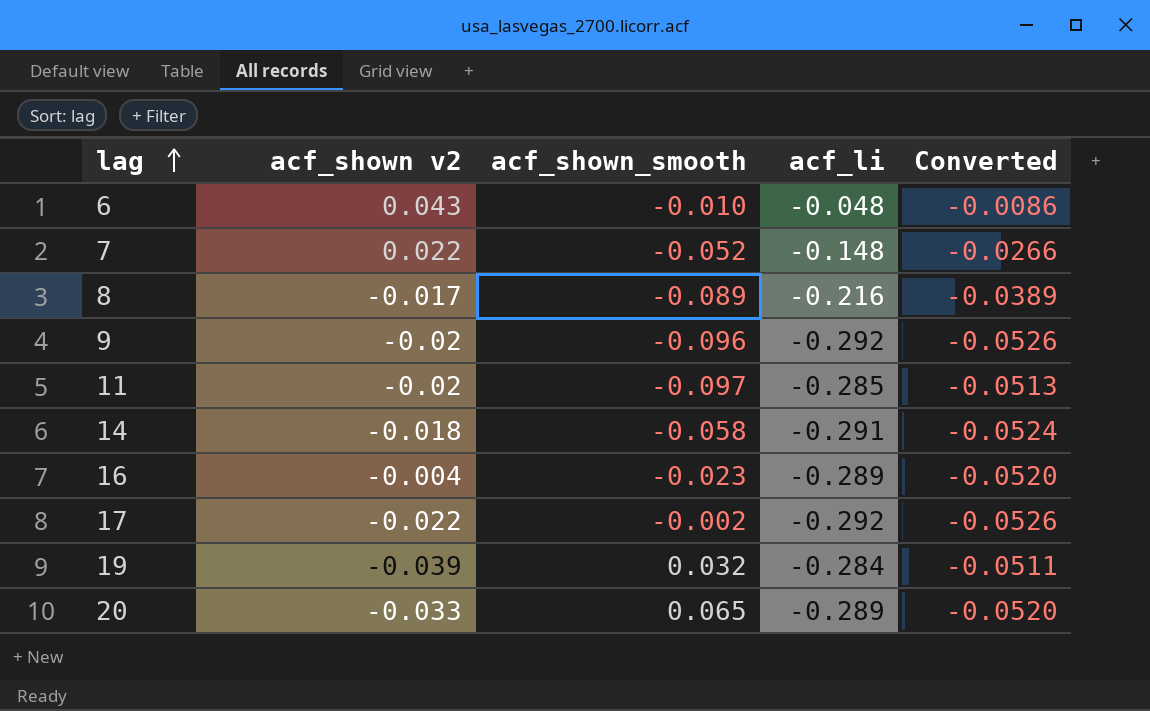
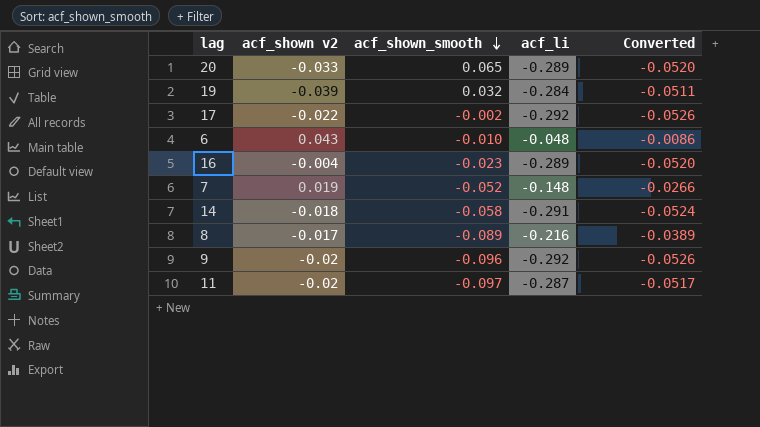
row order: lag ascending -> acf_shown_smooth descending
7 | acf_shown v2: 0.022 -> 0.019
11 | acf_li: -0.285 -> -0.287
11 | Converted: -0.0513 -> -0.0517

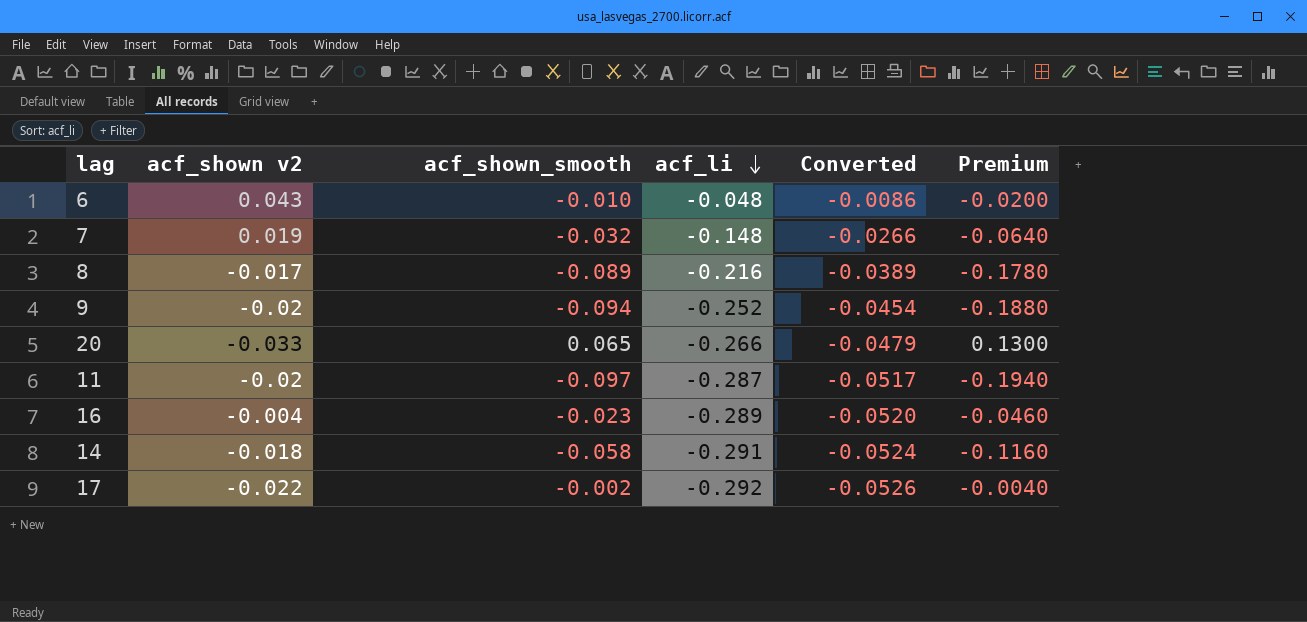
row order: acf_shown_smooth descending -> acf_li descending
column Premium | formula: none -> [acf_shown_smooth] * 2
row 19: -0.039 | 0.032 | -0.284 | -0.0511 -> none
7 | acf_shown_smooth: -0.052 -> -0.032
9 | acf_shown_smooth: -0.096 -> -0.094
9 | acf_li: -0.292 -> -0.252
9 | Converted: -0.0526 -> -0.0454
20 | acf_li: -0.289 -> -0.266
20 | Converted: -0.0520 -> -0.0479

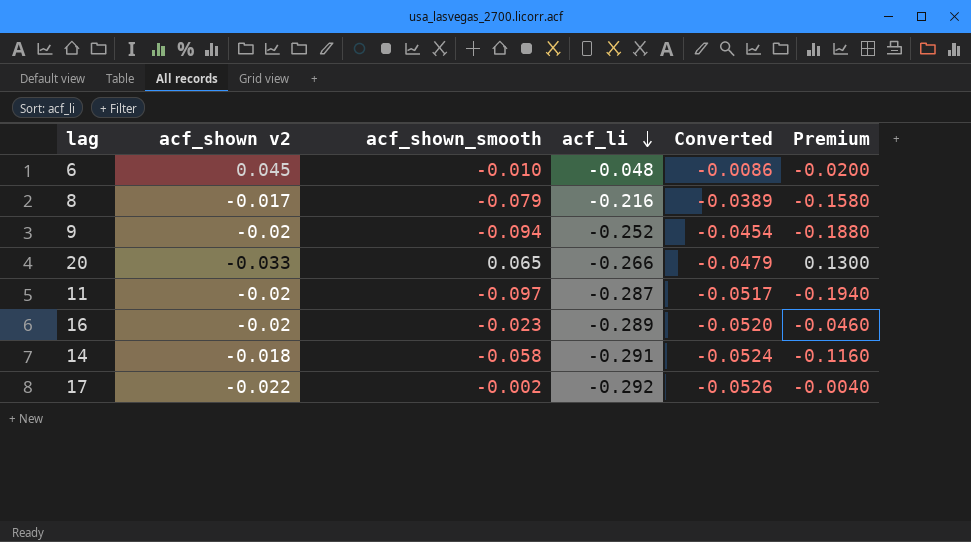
row 7: 0.019 | -0.032 | -0.148 | -0.0266 | -0.0640 -> none
6 | acf_shown v2: 0.043 -> 0.045
8 | acf_shown_smooth: -0.089 -> -0.079
8 | Premium: -0.1780 -> -0.1580
16 | acf_shown v2: -0.004 -> -0.02

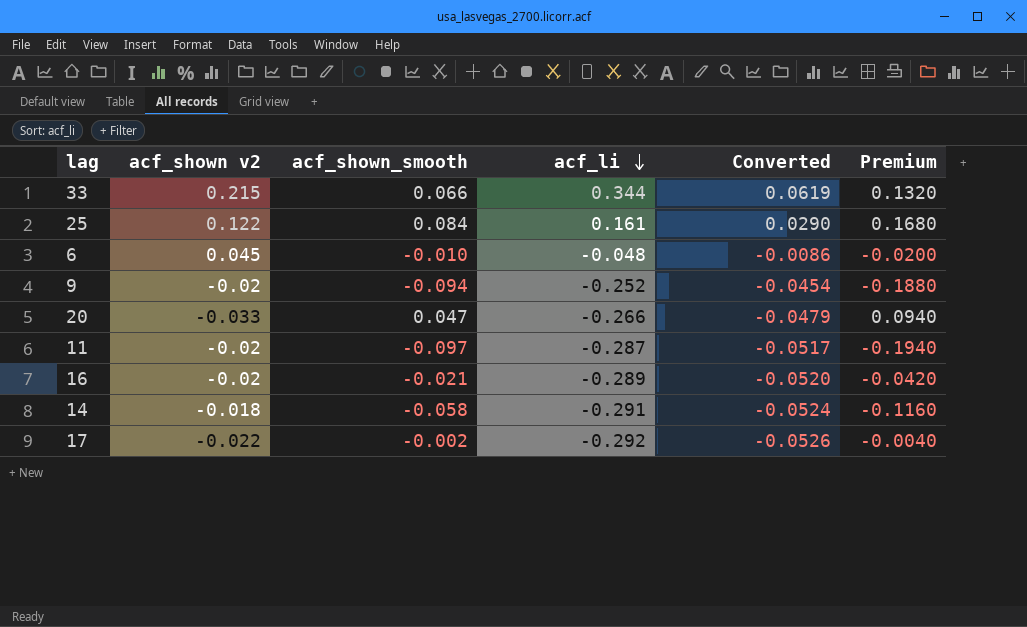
row 8: -0.017 | -0.079 | -0.216 | -0.0389 | -0.1580 -> none
row 33: none -> 0.215 | 0.066 | 0.344 | 0.0619 | 0.1320
row 25: none -> 0.122 | 0.084 | 0.161 | 0.0290 | 0.1680
20 | acf_shown_smooth: 0.065 -> 0.047
20 | Premium: 0.1300 -> 0.0940
16 | acf_shown_smooth: -0.023 -> -0.021
16 | Premium: -0.0460 -> -0.0420

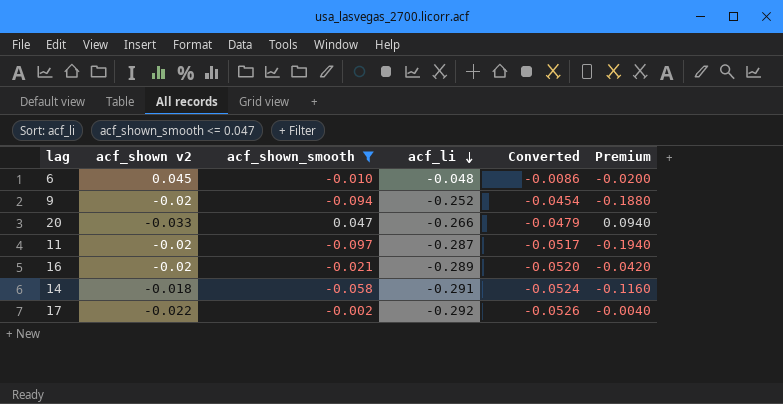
filter: none -> acf_shown_smooth <= 0.047

